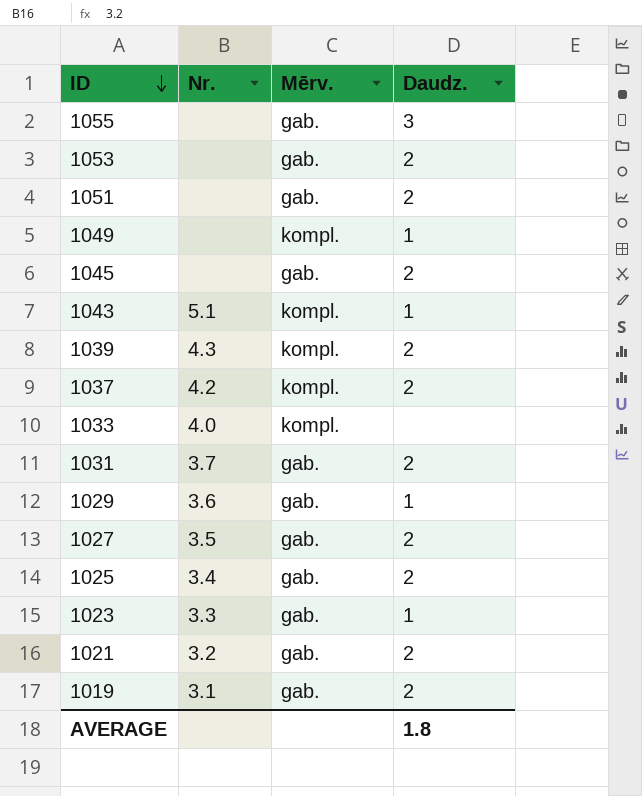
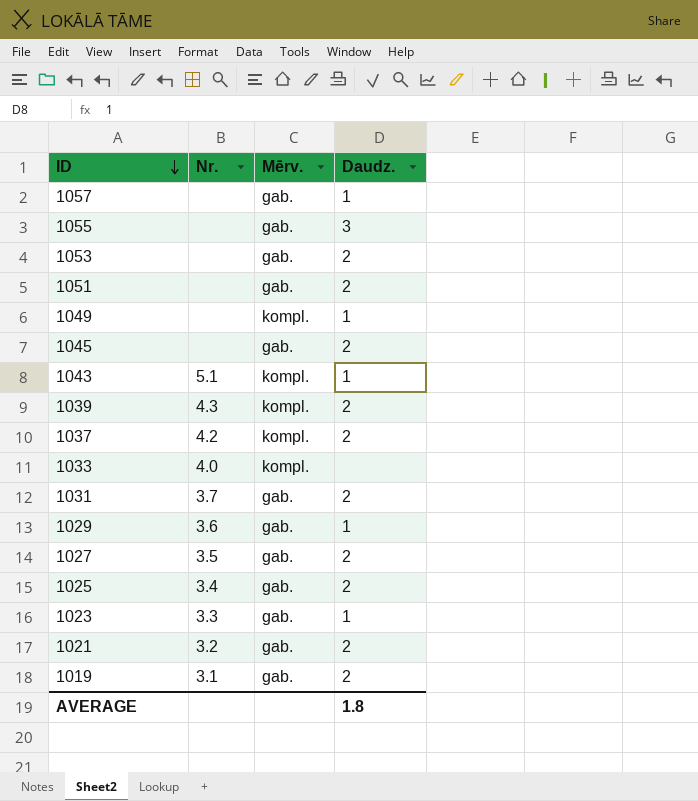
row 1057: none -> none | gab. | 1

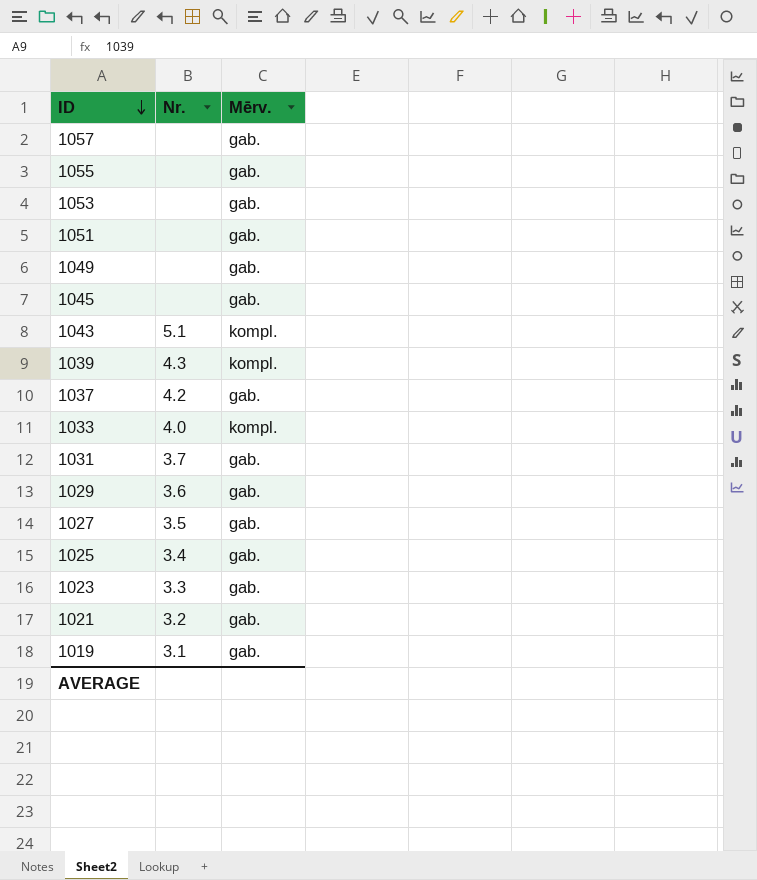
column Daudz. | position: 4 -> none
1049 | Mērv.: kompl. -> gab.
1037 | Mērv.: kompl. -> gab.

